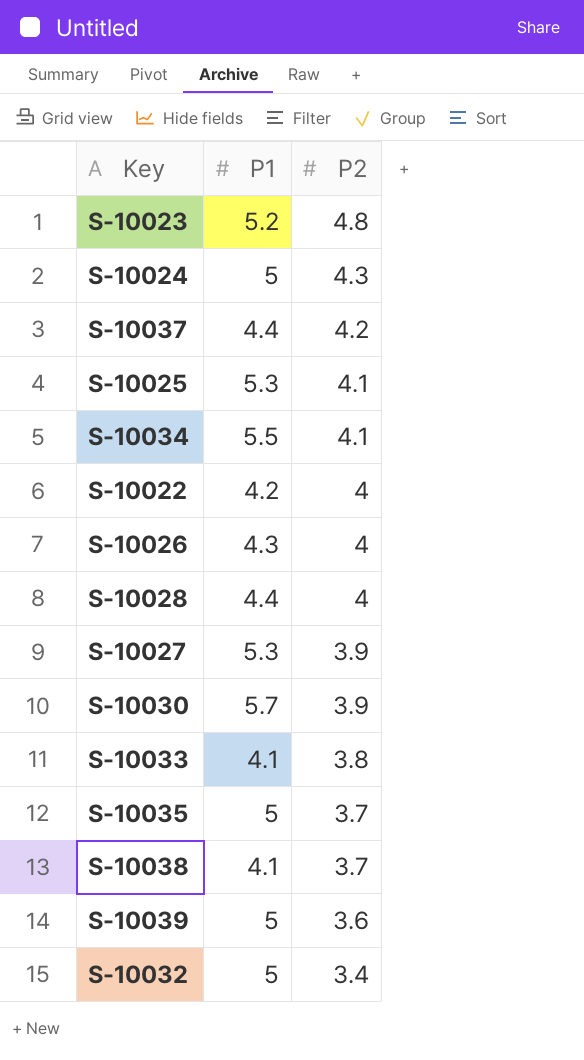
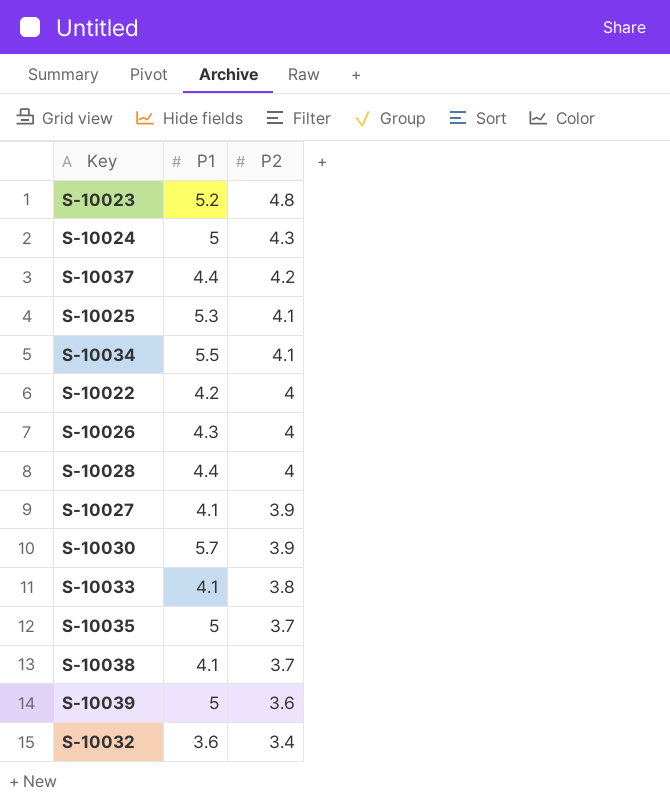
S-10027 | P1: 5.3 -> 4.1
S-10032 | P1: 5 -> 3.6

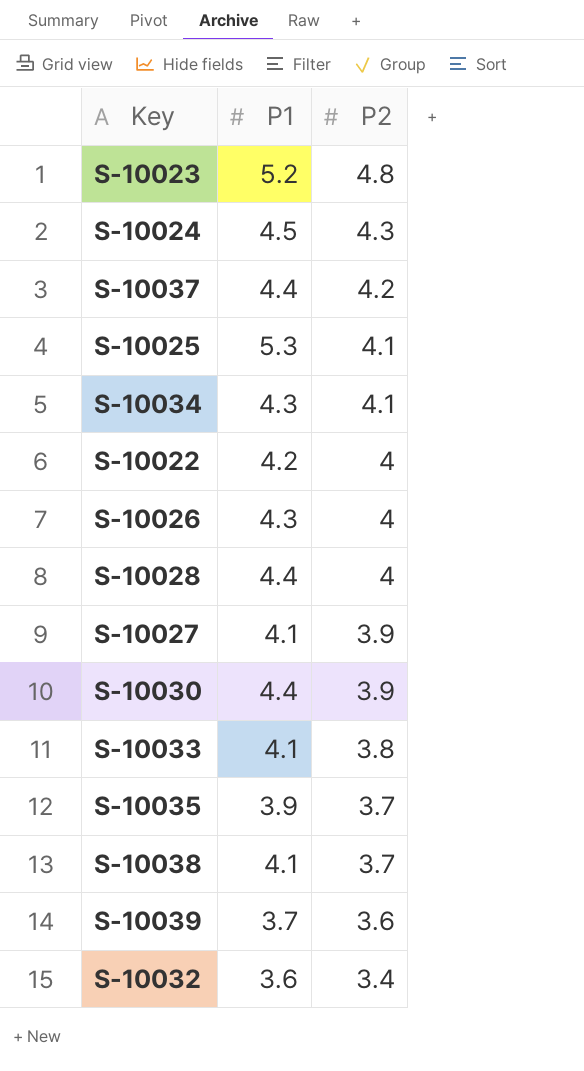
S-10024 | P1: 5 -> 4.5
S-10034 | P1: 5.5 -> 4.3
S-10030 | P1: 5.7 -> 4.4
S-10035 | P1: 5 -> 3.9
S-10039 | P1: 5 -> 3.7

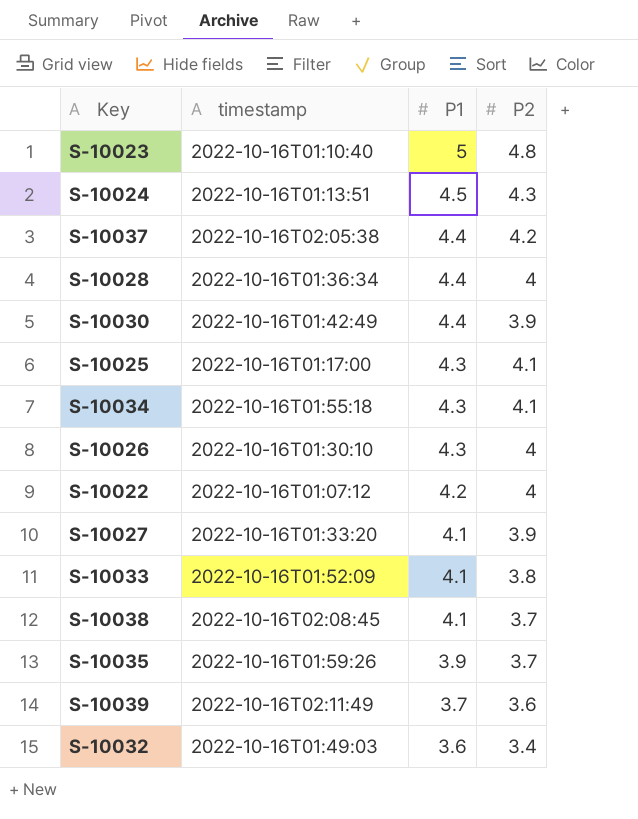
row order: P2 descending -> P1 descending
column timestamp | position: none -> 2
S-10023 | P1: 5.2 -> 5
S-10025 | P1: 5.3 -> 4.3

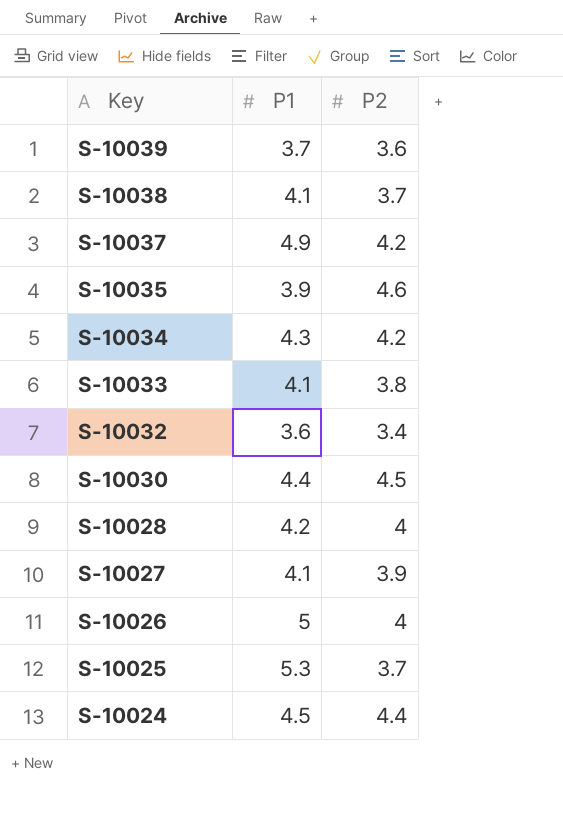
row order: P1 descending -> Key descending
column timestamp | position: 2 -> none
row S-10023: 2022-10-16T01:10:40 | 5 | 4.8 -> none
row S-10022: 2022-10-16T01:07:12 | 4.2 | 4 -> none
S-10037 | P1: 4.4 -> 4.9
S-10035 | P2: 3.7 -> 4.6
S-10034 | P2: 4.1 -> 4.2
S-10030 | P2: 3.9 -> 4.5
S-10028 | P1: 4.4 -> 4.2
S-10026 | P1: 4.3 -> 5
S-10025 | P1: 4.3 -> 5.3
S-10025 | P2: 4.1 -> 3.7
S-10024 | P2: 4.3 -> 4.4

